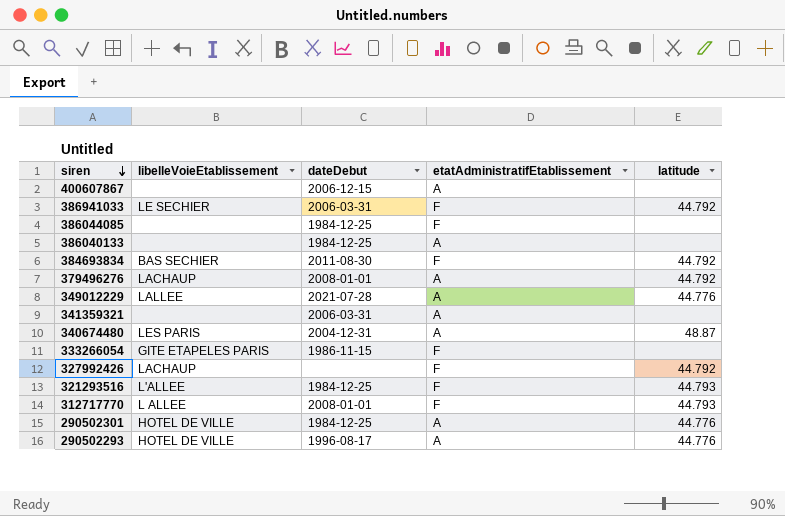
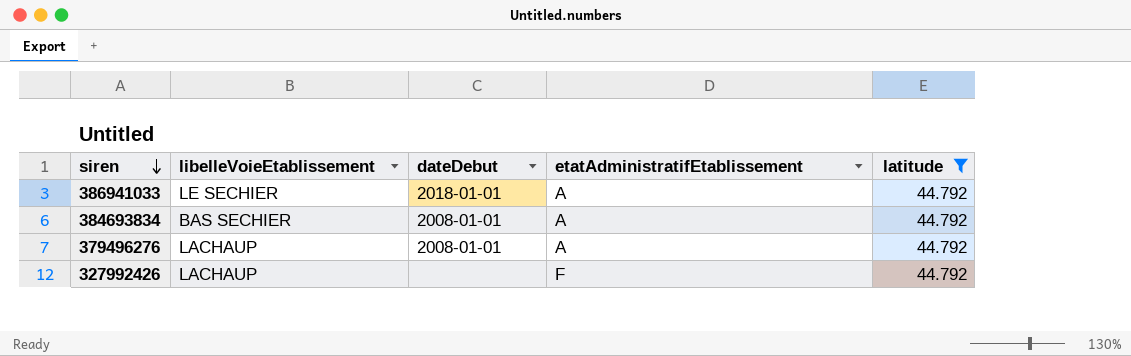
filter: none -> latitude = 44.792
386941033 | dateDebut: 2006-03-31 -> 2018-01-01
386941033 | etatAdministratifEtablissement: F -> A
384693834 | dateDebut: 2011-08-30 -> 2008-01-01
384693834 | etatAdministratifEtablissement: F -> A

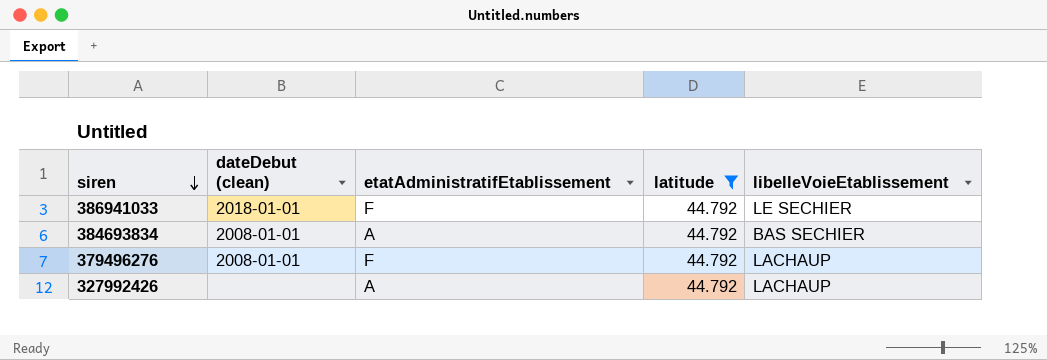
column name: dateDebut -> dateDebut (clean)
column libelleVoieEtablissement | position: 2 -> 5
386941033 | etatAdministratifEtablissement: A -> F
379496276 | etatAdministratifEtablissement: A -> F
327992426 | etatAdministratifEtablissement: F -> A

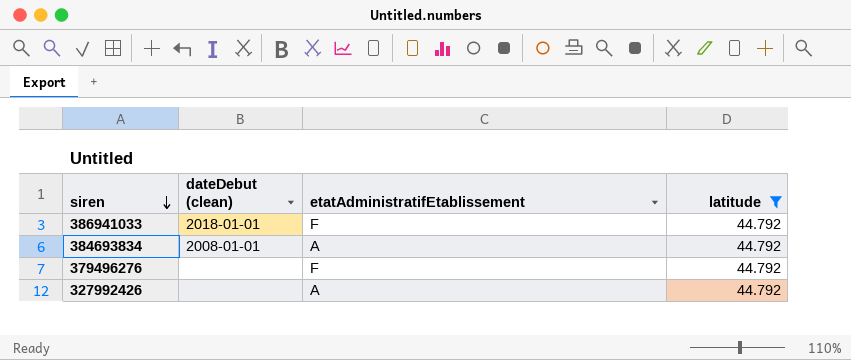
column libelleVoieEtablissement | position: 5 -> none
379496276 | dateDebut (clean): 2008-01-01 -> none

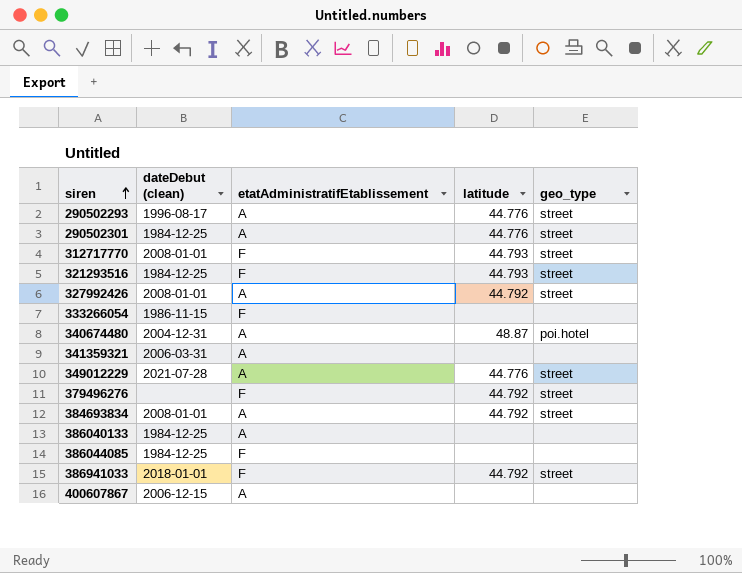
filter: latitude = 44.792 -> none
row order: siren descending -> siren ascending
column geo_type | position: none -> 5
327992426 | dateDebut (clean): none -> 2008-01-01

